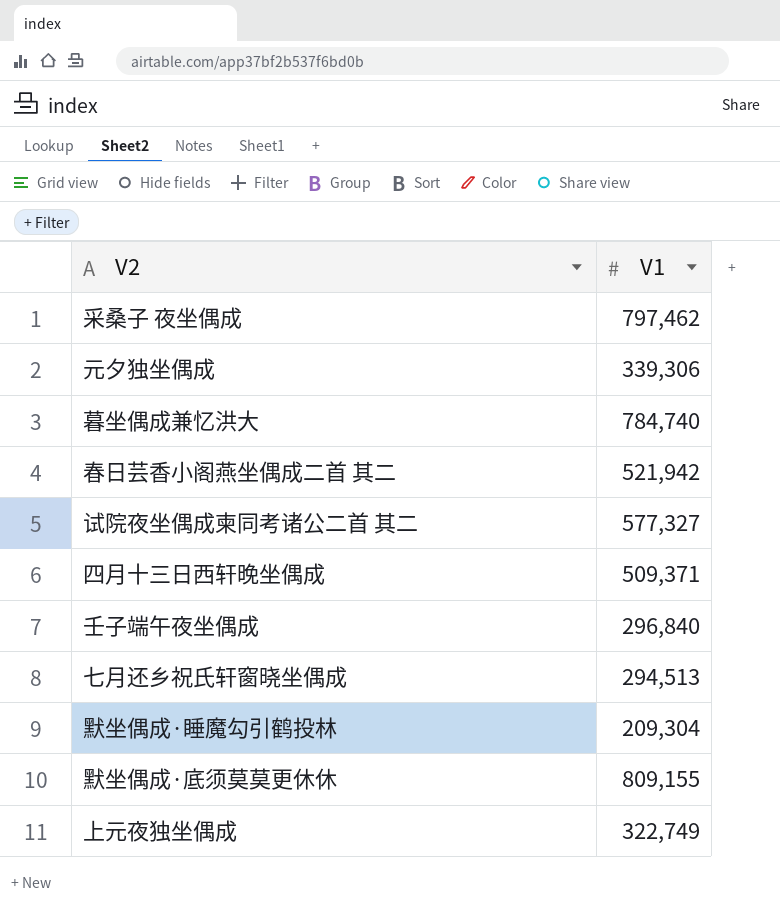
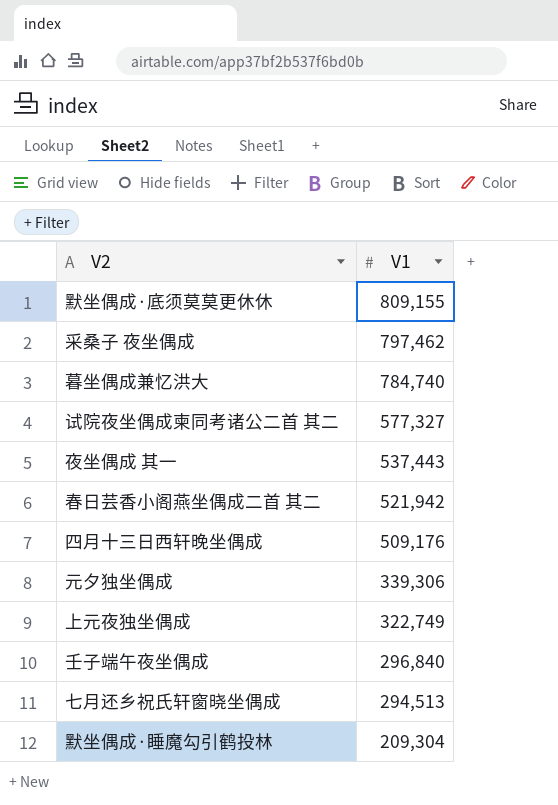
row order: none -> V1 descending
row 夜坐偶成 其一: none -> 537,443
四月十三日西轩晚坐偶成 | V1: 509,371 -> 509,176

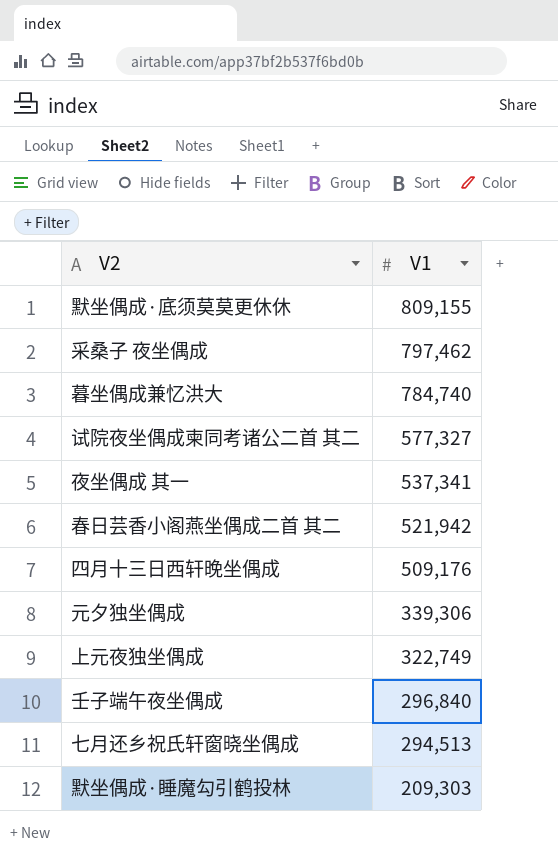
夜坐偶成 其一 | V1: 537,443 -> 537,341
默坐偶成·睡魔勾引鹤投林 | V1: 209,304 -> 209,303

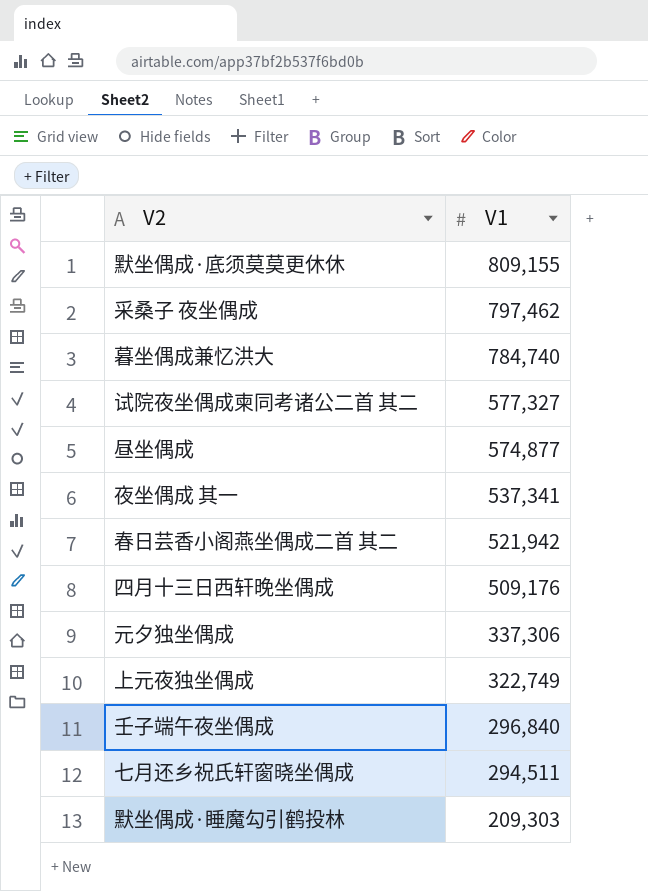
row 昼坐偶成: none -> 574,877
元夕独坐偶成 | V1: 339,306 -> 337,306
七月还乡祝氏轩窗晓坐偶成 | V1: 294,513 -> 294,511

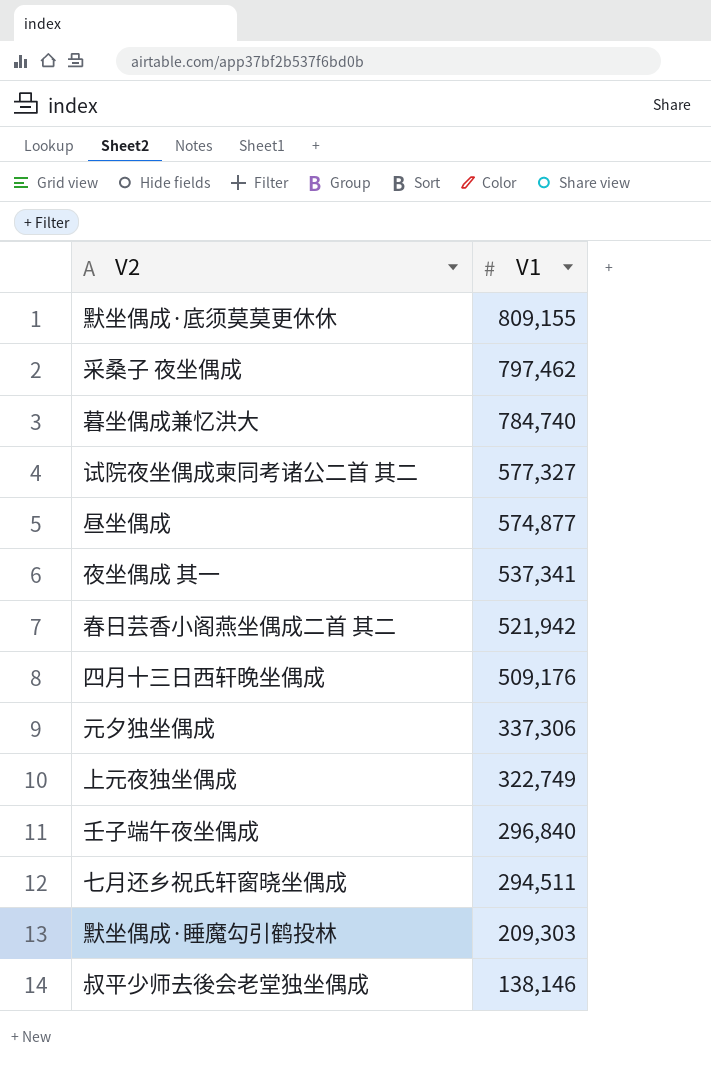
row 叔平少师去後会老堂独坐偶成: none -> 138,146

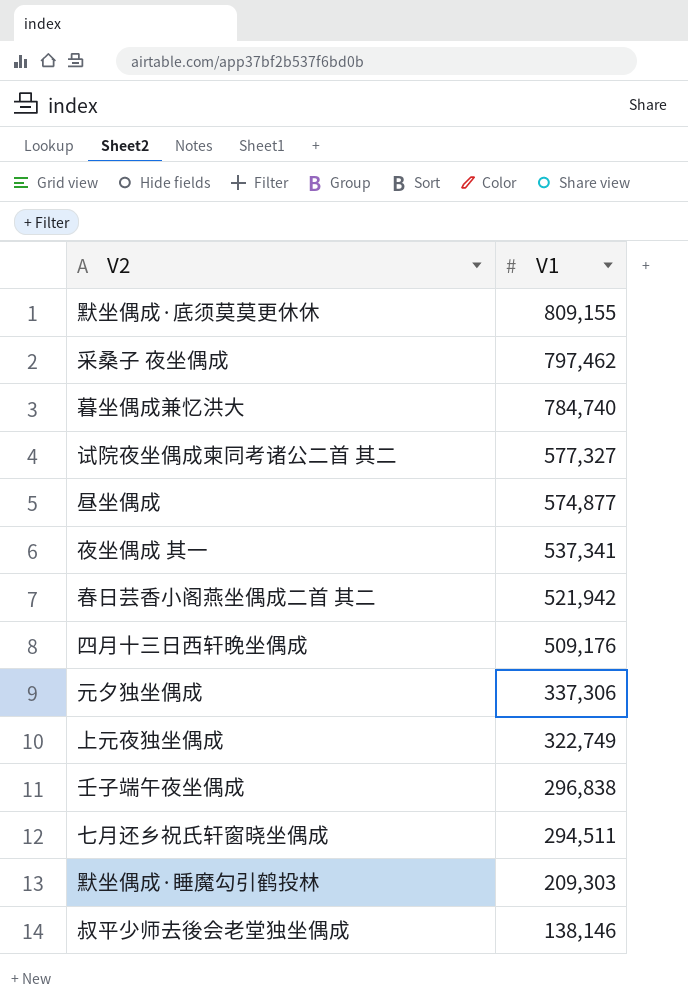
壬子端午夜坐偶成 | V1: 296,840 -> 296,838

